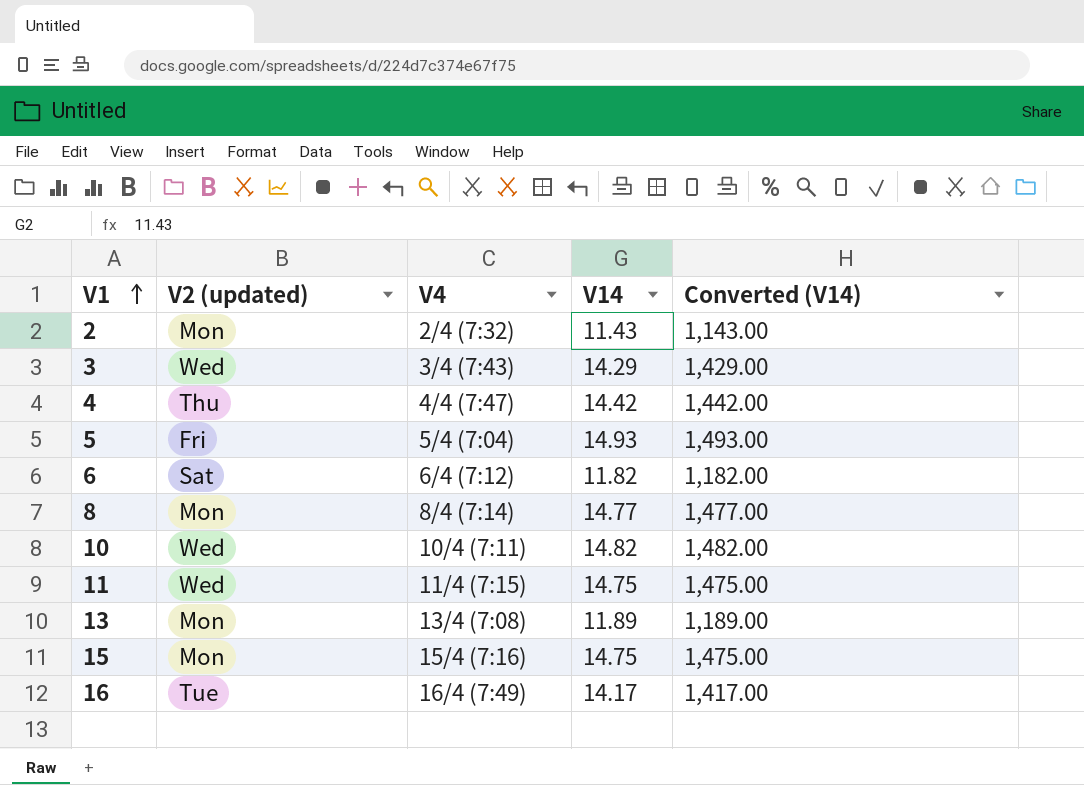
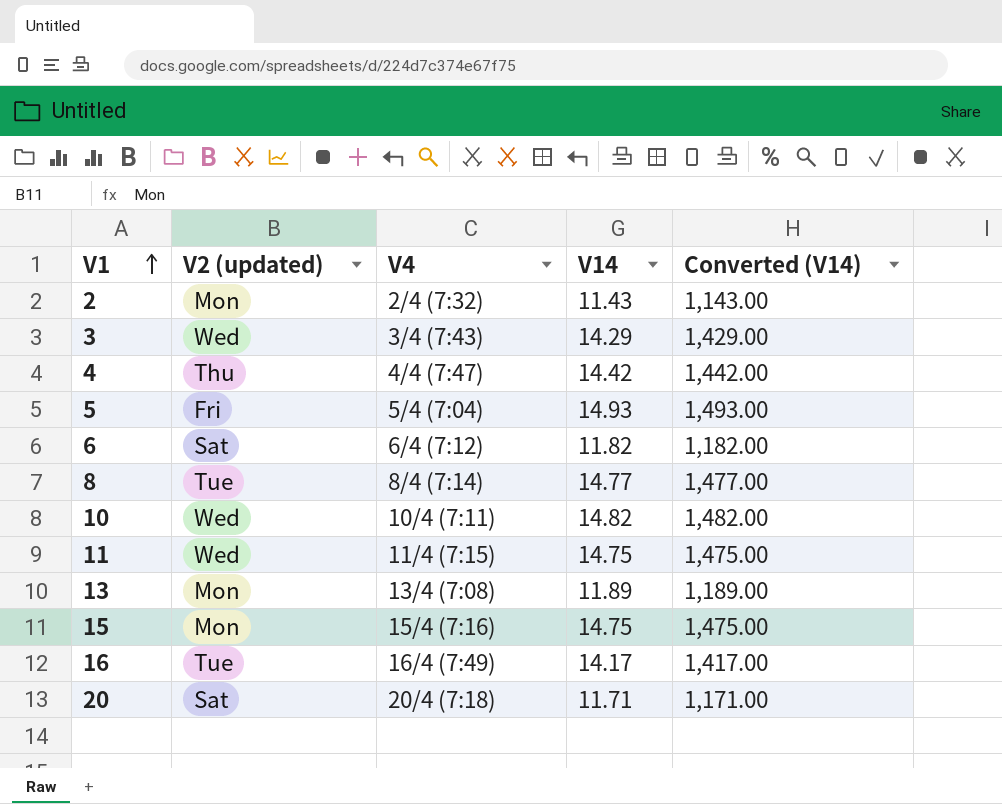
8 | V2 (updated): Mon -> Tue
row 20: none -> Sat | 20/4 (7:18) | 11.71 | 1,171.00

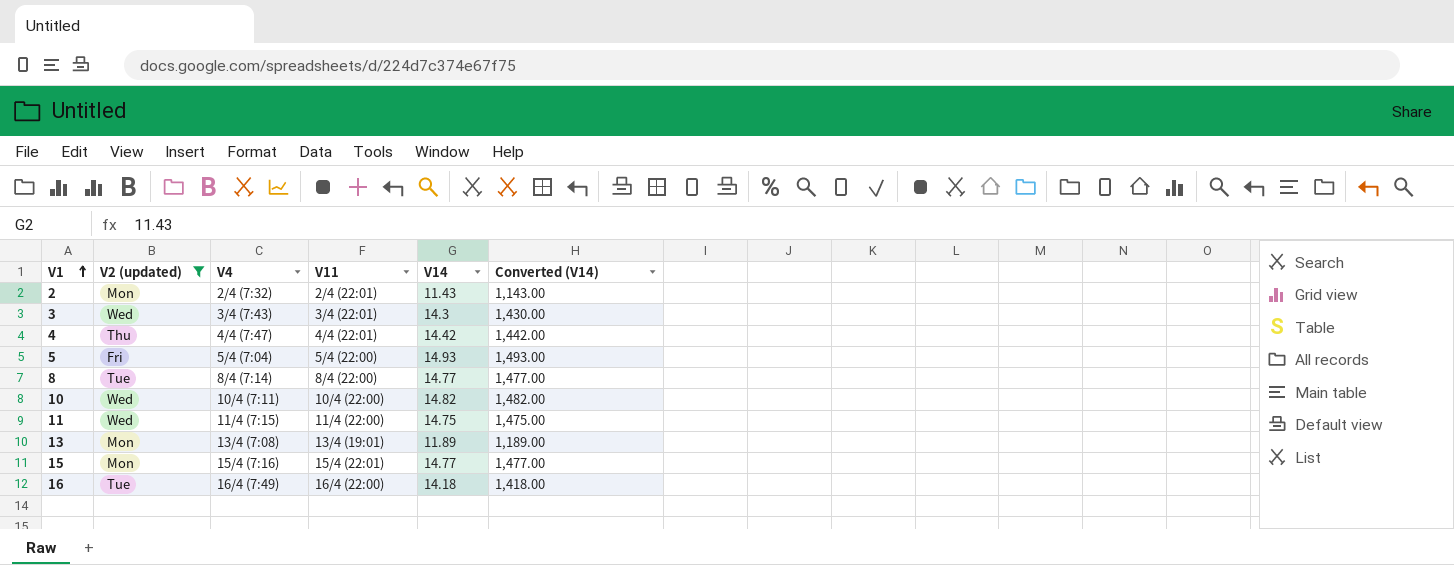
filter: none -> V2 (updated) != Sat
column V11 | position: none -> 4
3 | V14: 14.29 -> 14.3
3 | Converted (V14): 1,429.00 -> 1,430.00
15 | V14: 14.75 -> 14.77
15 | Converted (V14): 1,475.00 -> 1,477.00
16 | V14: 14.17 -> 14.18
16 | Converted (V14): 1,417.00 -> 1,418.00

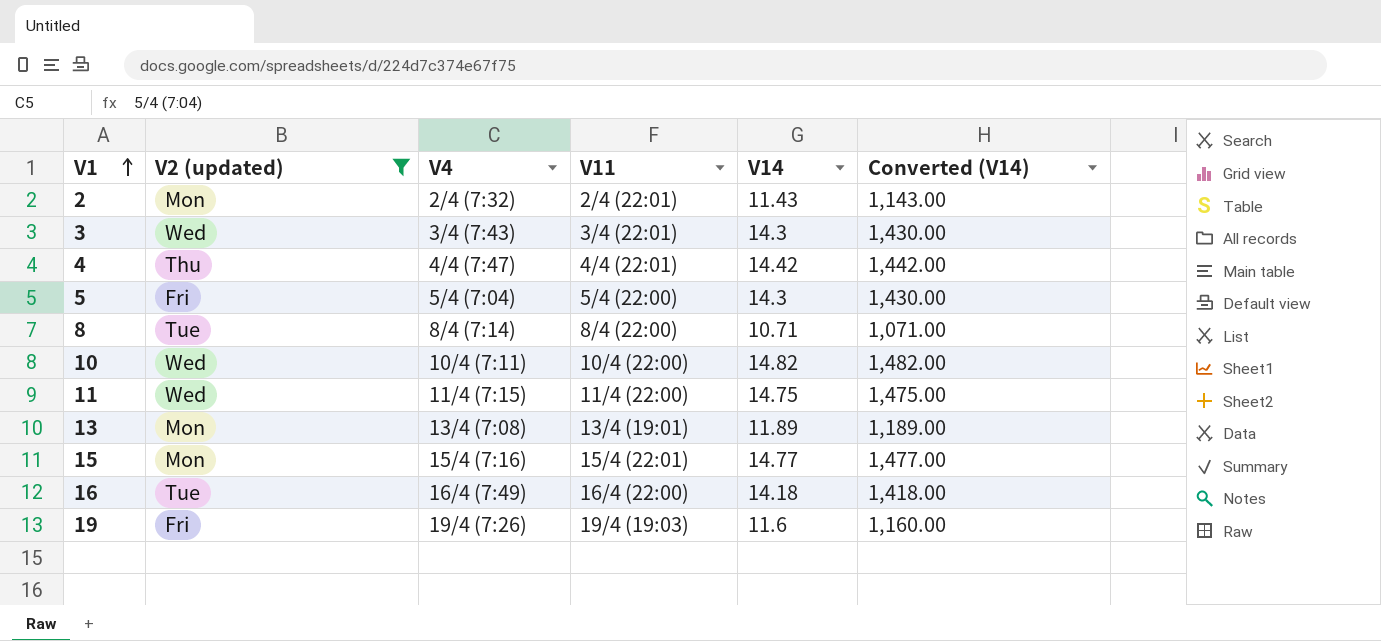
5 | V14: 14.93 -> 14.3
5 | Converted (V14): 1,493.00 -> 1,430.00
8 | V14: 14.77 -> 10.71
8 | Converted (V14): 1,477.00 -> 1,071.00
row 19: none -> Fri | 19/4 (7:26) | 19/4 (19:03) | 11.6 | 1,160.00

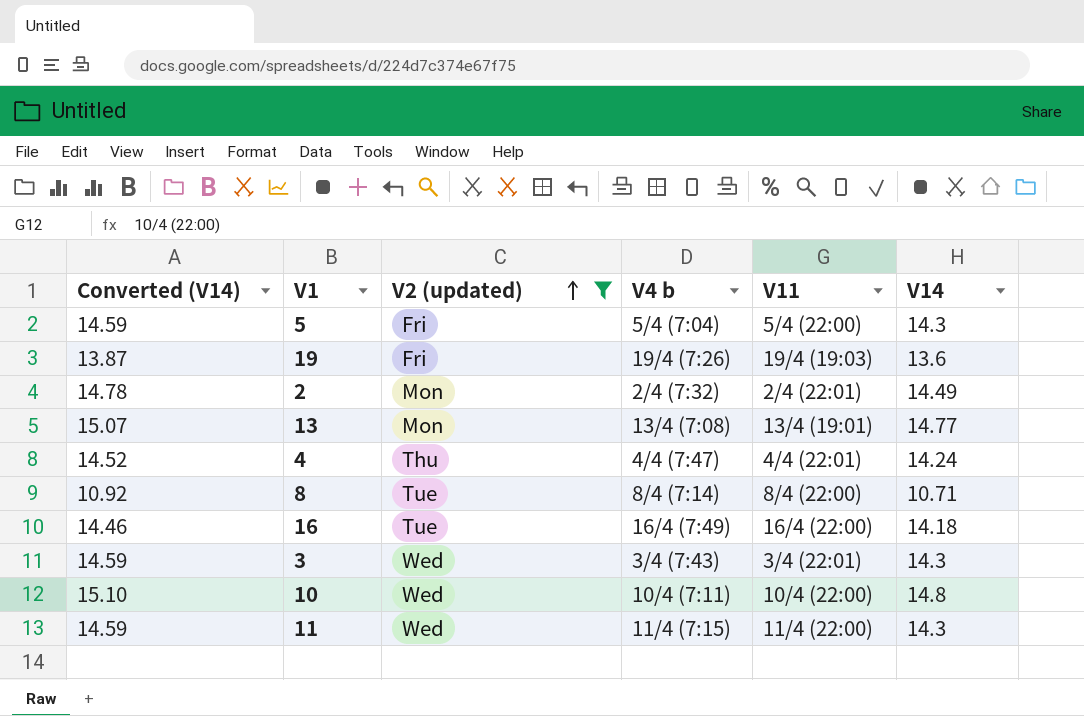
row order: V1 ascending -> V2 (updated) ascending
column Converted (V14) | formula: [V14] * 100 -> [V14] * 1.02
column Converted (V14) | position: 6 -> 1
column name: V4 -> V4 b
row 15: Mon | 15/4 (7:16) | 15/4 (22:01) | 14.77 | 1,477.00 -> none
19 | V14: 11.6 -> 13.6
2 | V14: 11.43 -> 14.49
13 | V14: 11.89 -> 14.77
4 | V14: 14.42 -> 14.24
10 | V14: 14.82 -> 14.8
11 | V14: 14.75 -> 14.3

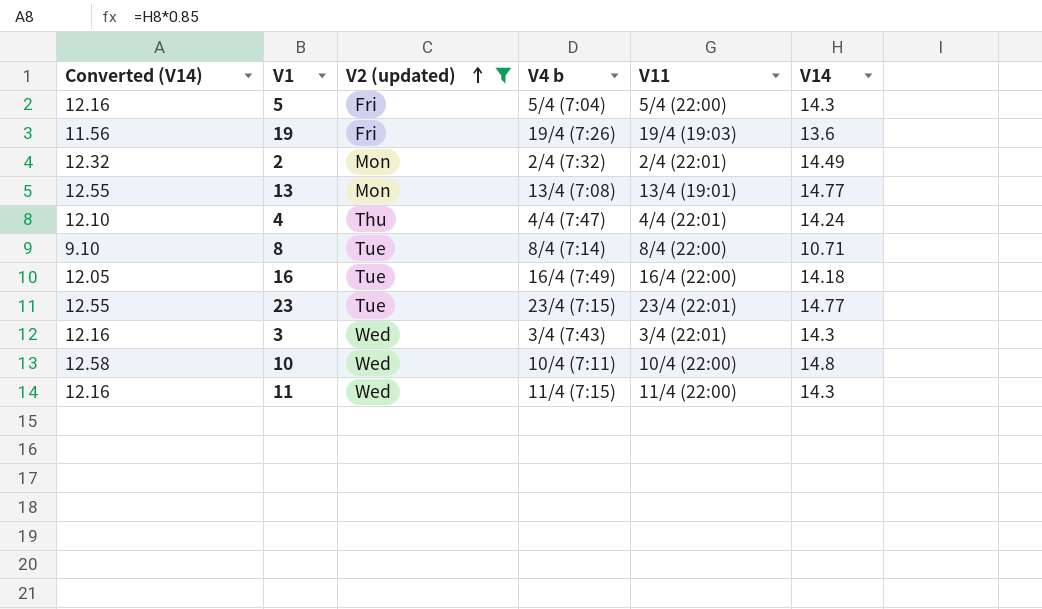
column Converted (V14) | formula: [V14] * 1.02 -> [V14] * 0.85
row 23: none -> 12.55 | Tue | 23/4 (7:15) | 23/4 (22:01) | 14.77

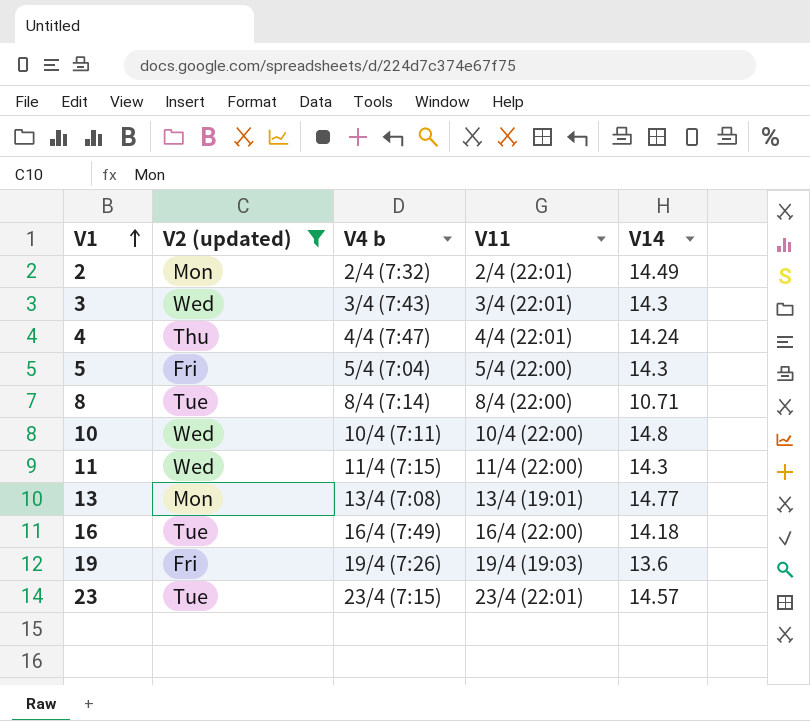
row order: V2 (updated) ascending -> V1 ascending
column Converted (V14) | formula: [V14] * 0.85 -> none
23 | V14: 14.77 -> 14.57

